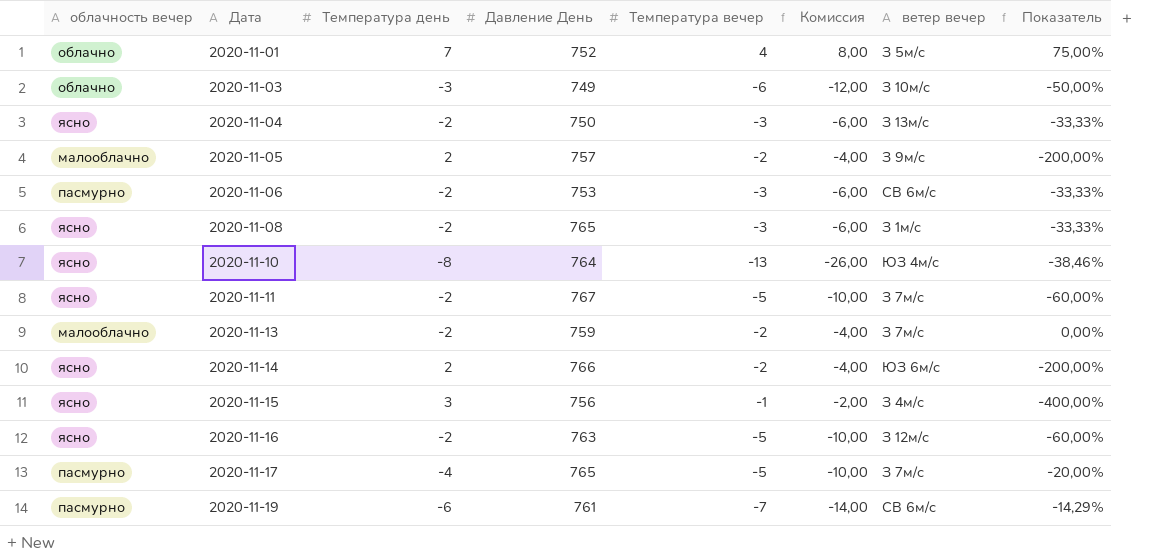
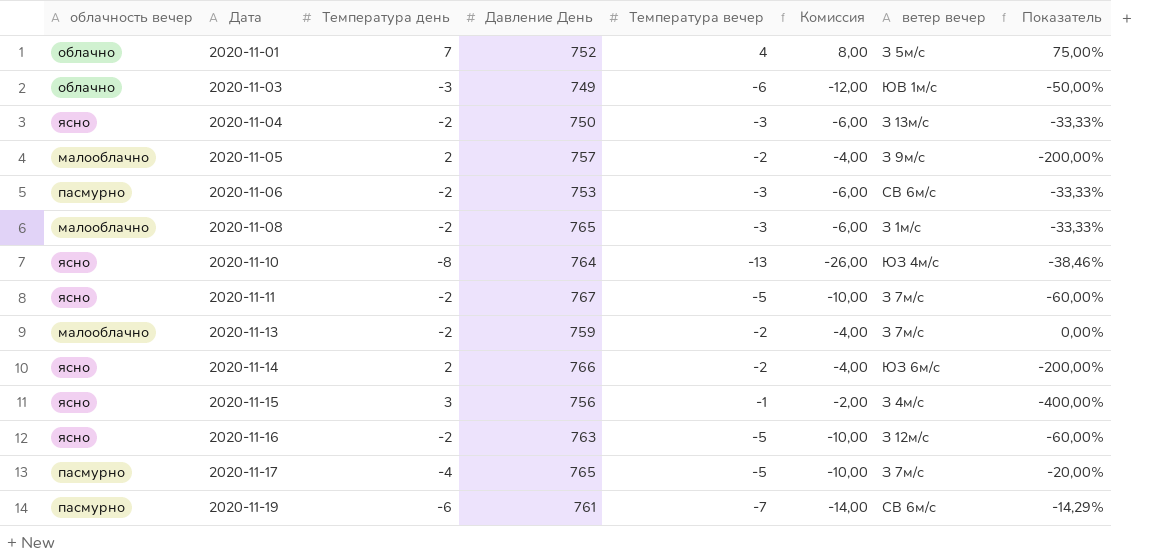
2020-11-03 | ветер вечер: З 10м/с -> ЮВ 1м/с
2020-11-08 | облачность вечер: ясно -> малооблачно

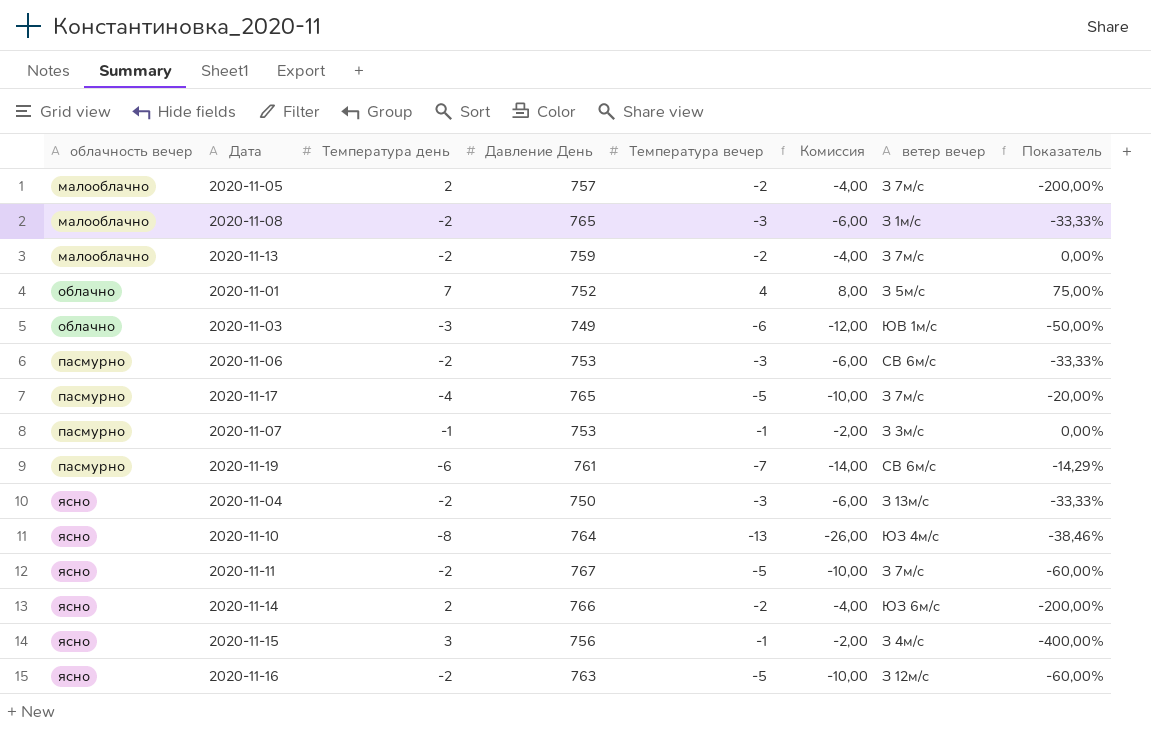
row order: Дата ascending -> облачность вечер ascending
2020-11-05 | ветер вечер: З 9м/с -> З 7м/с
row 2020-11-07: none -> пасмурно | -1 | 753 | -1 | -2,00 | З 3м/с | 0,00%

